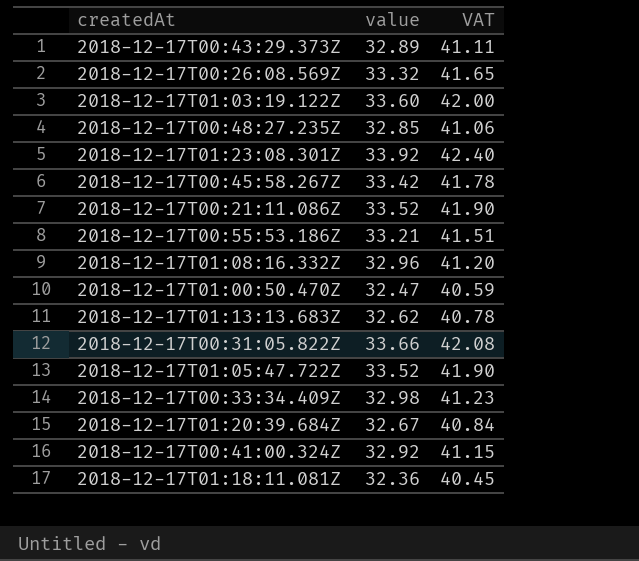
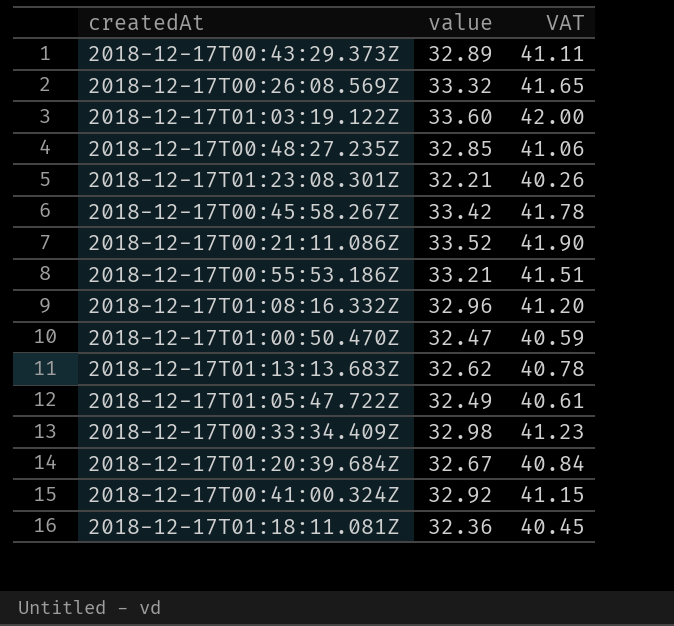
row 2018-12-17T00:31:05.822Z: 33.66 | 42.08 -> none
2018-12-17T01:23:08.301Z | value: 33.92 -> 32.21
2018-12-17T01:23:08.301Z | VAT: 42.40 -> 40.26
2018-12-17T01:05:47.722Z | value: 33.52 -> 32.49
2018-12-17T01:05:47.722Z | VAT: 41.90 -> 40.61

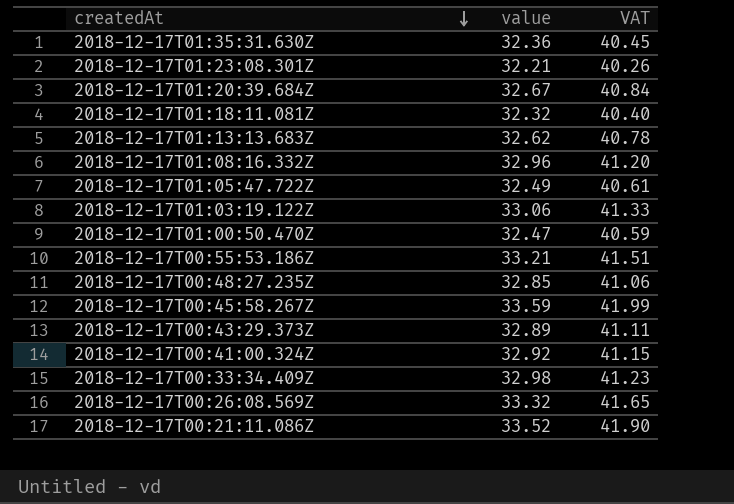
row order: none -> createdAt descending
row 2018-12-17T01:35:31.630Z: none -> 32.36 | 40.45
2018-12-17T01:18:11.081Z | value: 32.36 -> 32.32
2018-12-17T01:18:11.081Z | VAT: 40.45 -> 40.40
2018-12-17T01:03:19.122Z | value: 33.60 -> 33.06
2018-12-17T01:03:19.122Z | VAT: 42.00 -> 41.33
2018-12-17T00:45:58.267Z | value: 33.42 -> 33.59
2018-12-17T00:45:58.267Z | VAT: 41.78 -> 41.99

